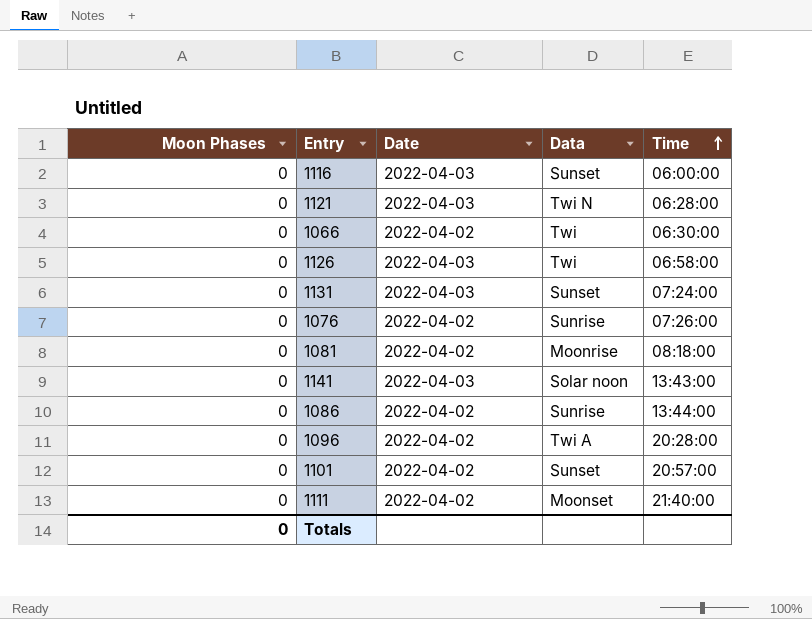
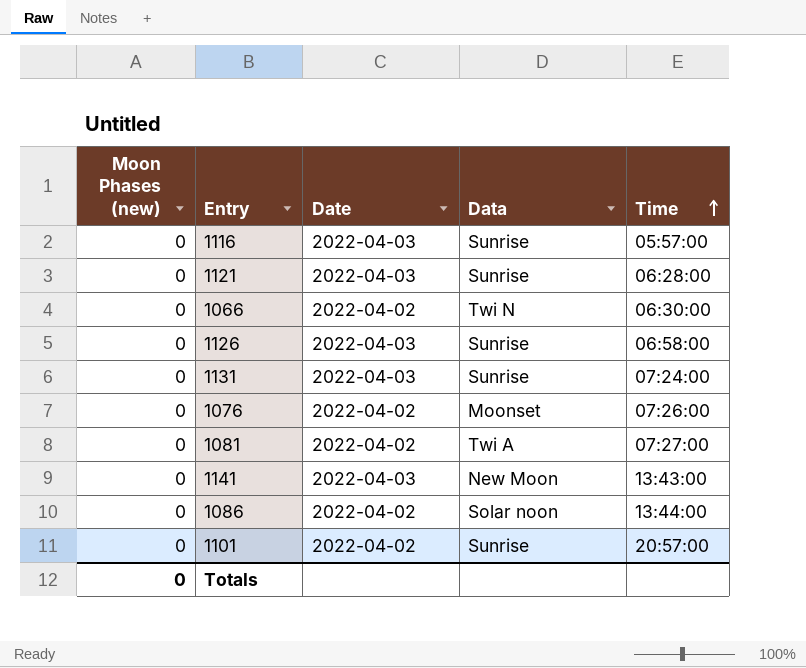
column name: Moon Phases -> Moon Phases (new)
row 1096: 0 | 2022-04-02 | Twi A | 20:28:00 -> none
row 1111: 0 | 2022-04-02 | Moonset | 21:40:00 -> none
1116 | Data: Sunset -> Sunrise
1116 | Time: 06:00:00 -> 05:57:00
1121 | Data: Twi N -> Sunrise
1066 | Data: Twi -> Twi N
1126 | Data: Twi -> Sunrise
1131 | Data: Sunset -> Sunrise
1076 | Data: Sunrise -> Moonset
1081 | Data: Moonrise -> Twi A
1081 | Time: 08:18:00 -> 07:27:00
1141 | Data: Solar noon -> New Moon
1086 | Data: Sunrise -> Solar noon
1101 | Data: Sunset -> Sunrise

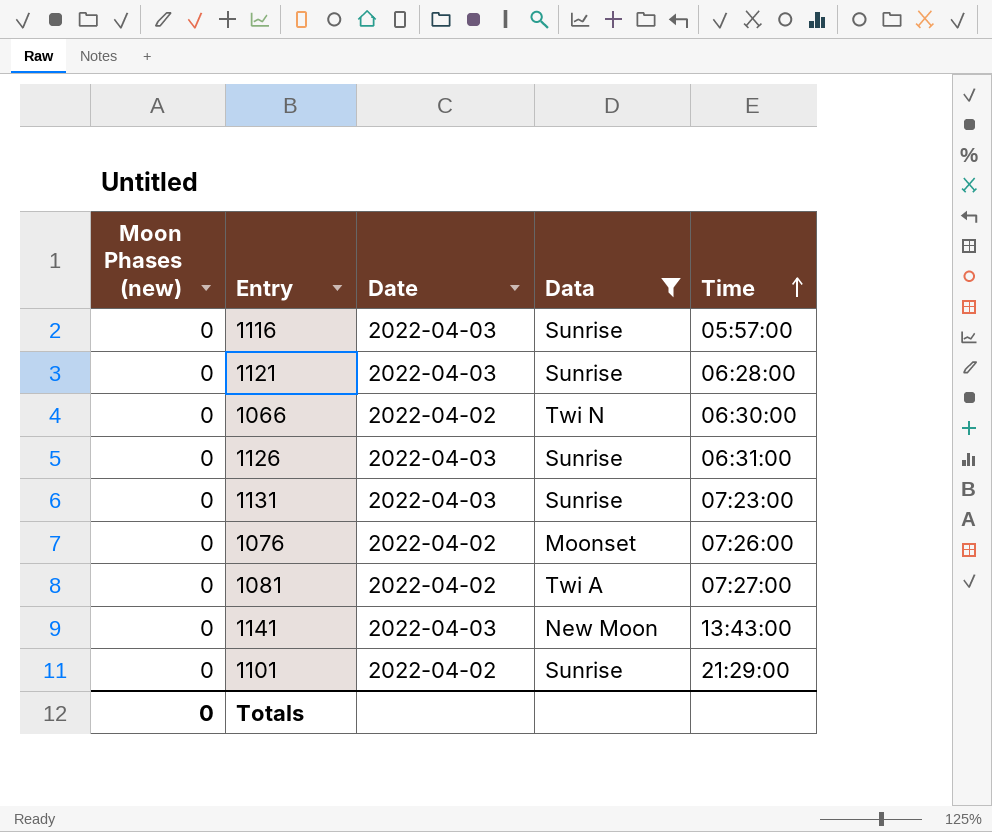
filter: none -> Data != Solar noon
1126 | Time: 06:58:00 -> 06:31:00
1131 | Time: 07:24:00 -> 07:23:00
1101 | Time: 20:57:00 -> 21:29:00

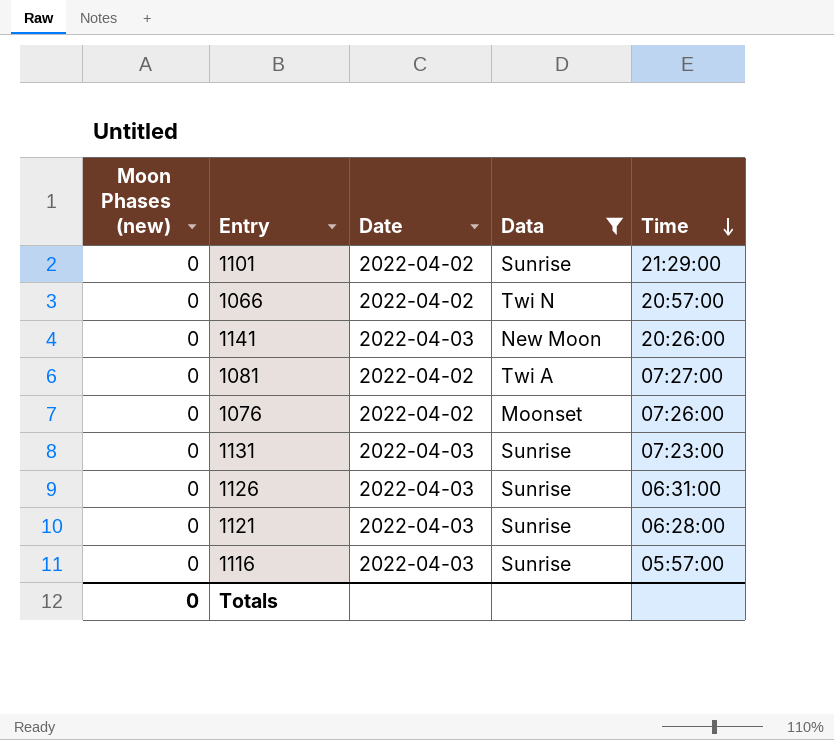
row order: Time ascending -> Time descending
1066 | Time: 06:30:00 -> 20:57:00
1141 | Time: 13:43:00 -> 20:26:00

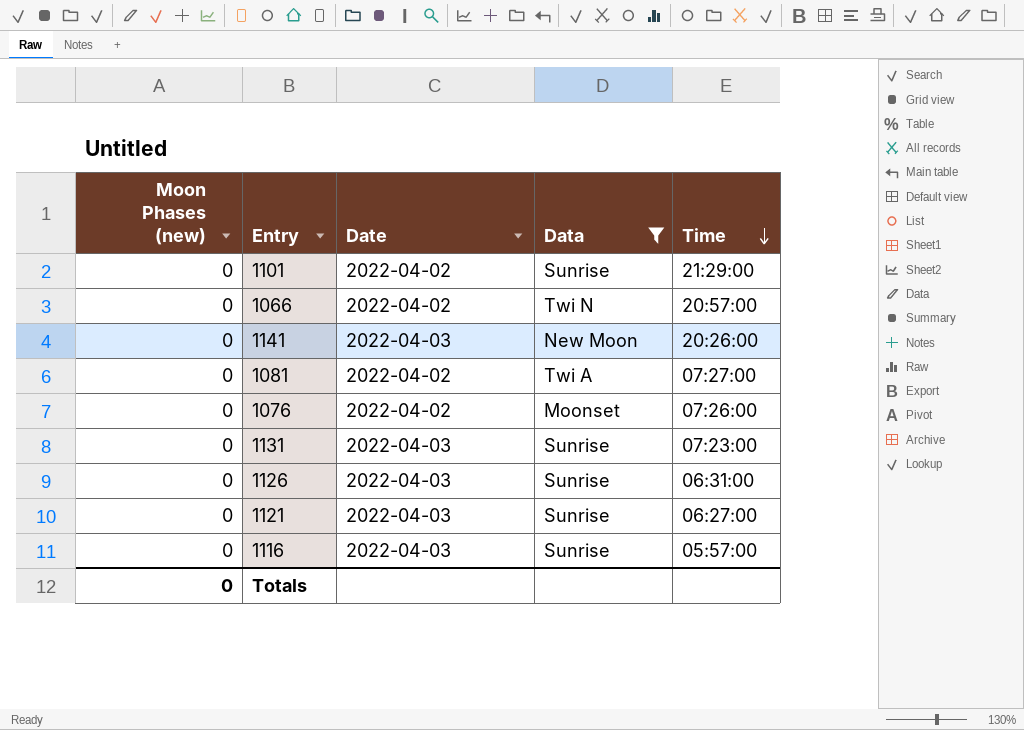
1121 | Time: 06:28:00 -> 06:27:00

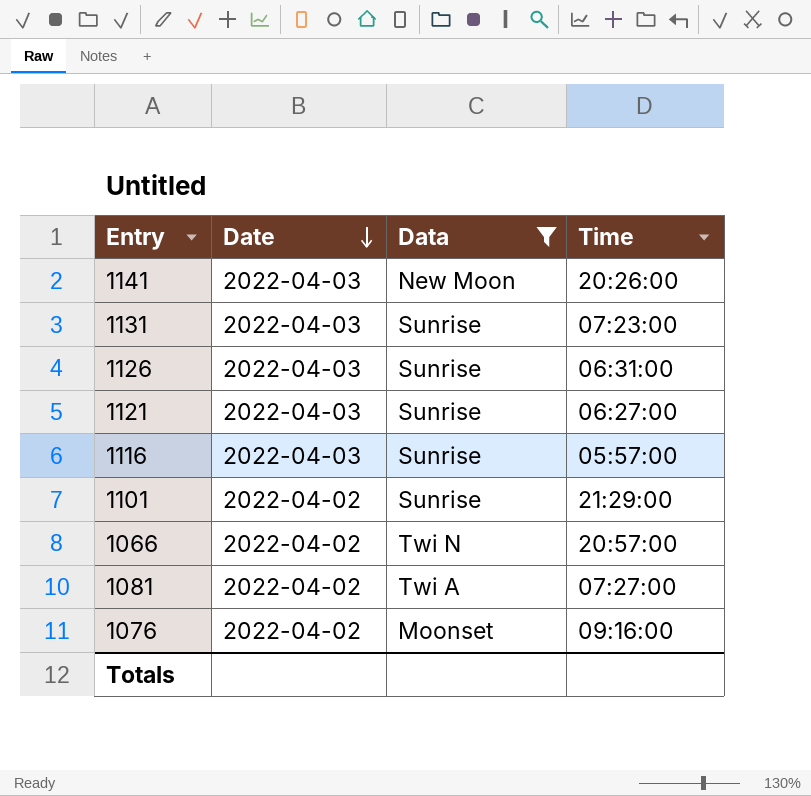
row order: Time descending -> Date descending
column Moon Phases (new) | position: 1 -> none
1076 | Time: 07:26:00 -> 09:16:00

